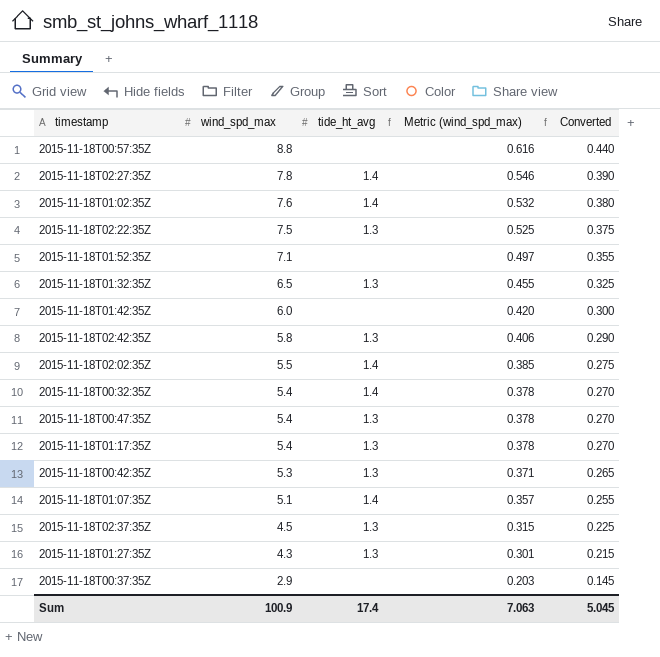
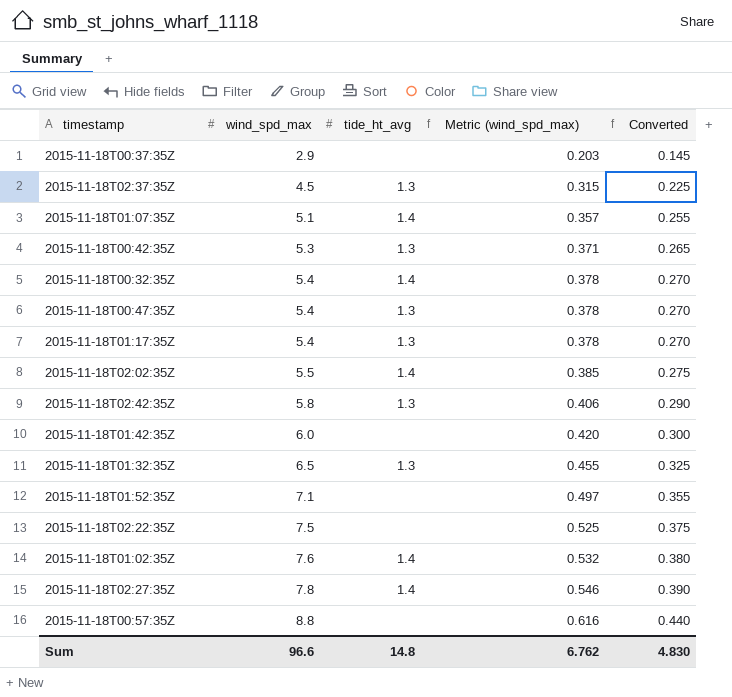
row order: wind_spd_max descending -> wind_spd_max ascending
row 2015-11-18T01:27:35Z: 4.3 | 1.3 | 0.301 | 0.215 -> none
2015-11-18T02:22:35Z | tide_ht_avg: 1.3 -> none
Sum | wind_spd_max: 100.9 -> 96.6
Sum | tide_ht_avg: 17.4 -> 14.8
Sum | Metric (wind_spd_max): 7.063 -> 6.762
Sum | Converted: 5.045 -> 4.830

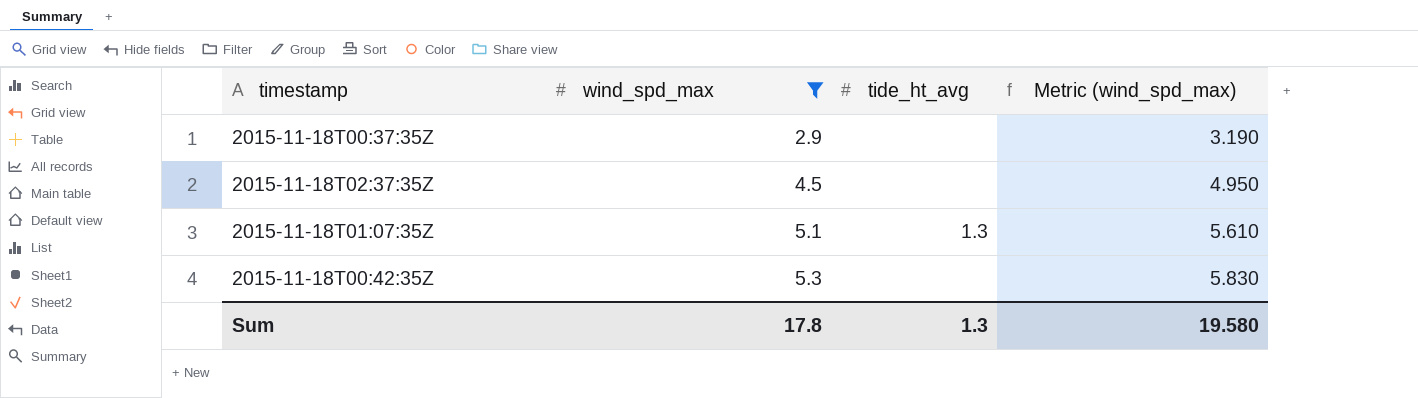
filter: none -> wind_spd_max <= 5.3
column Converted | formula: [wind_spd_max] * 0.05 -> none
column Metric (wind_spd_max) | formula: [wind_spd_max] * 0.07 -> [wind_spd_max] * 1.1
2015-11-18T02:37:35Z | tide_ht_avg: 1.3 -> none
2015-11-18T01:07:35Z | tide_ht_avg: 1.4 -> 1.3
2015-11-18T00:42:35Z | tide_ht_avg: 1.3 -> none
Sum | wind_spd_max: 96.6 -> 17.8
Sum | tide_ht_avg: 14.8 -> 1.3
Sum | Metric (wind_spd_max): 6.762 -> 19.580

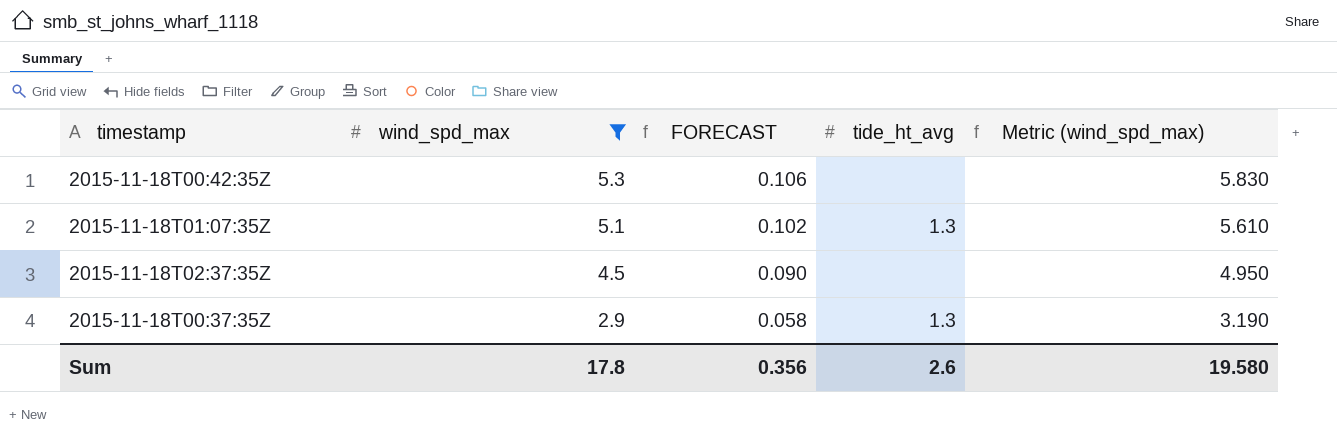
row order: wind_spd_max ascending -> wind_spd_max descending
column FORECAST | formula: none -> [wind_spd_max] * 0.02
2015-11-18T00:37:35Z | tide_ht_avg: none -> 1.3
Sum | tide_ht_avg: 1.3 -> 2.6

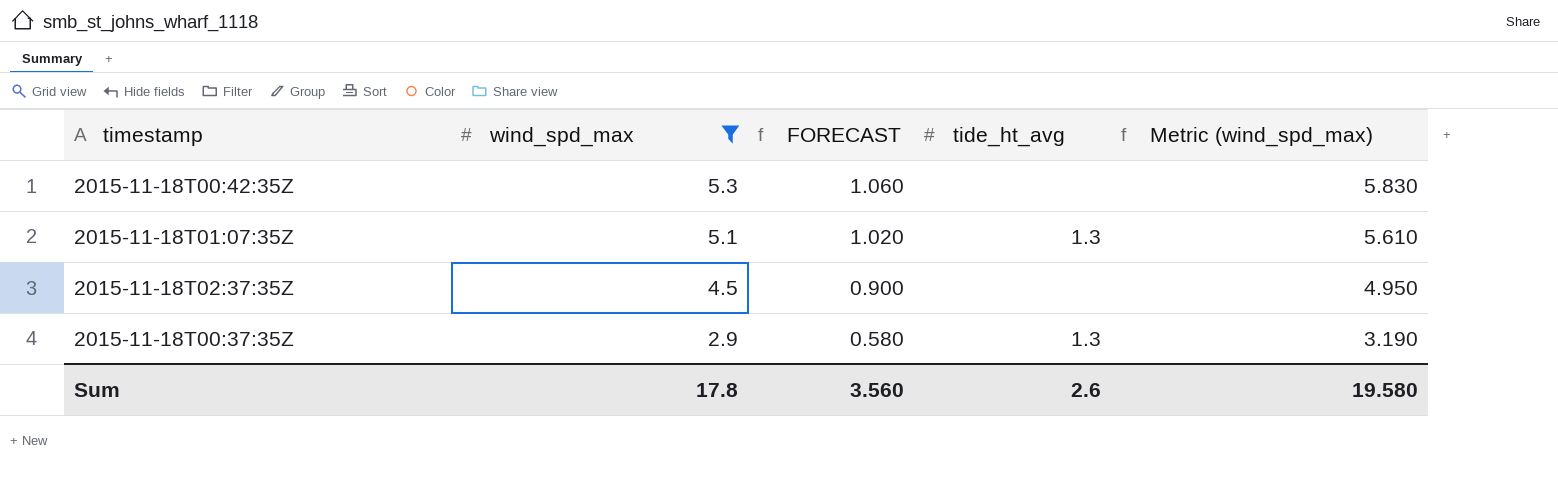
column FORECAST | formula: [wind_spd_max] * 0.02 -> [wind_spd_max] * 0.2
Sum | FORECAST: 0.356 -> 3.560

